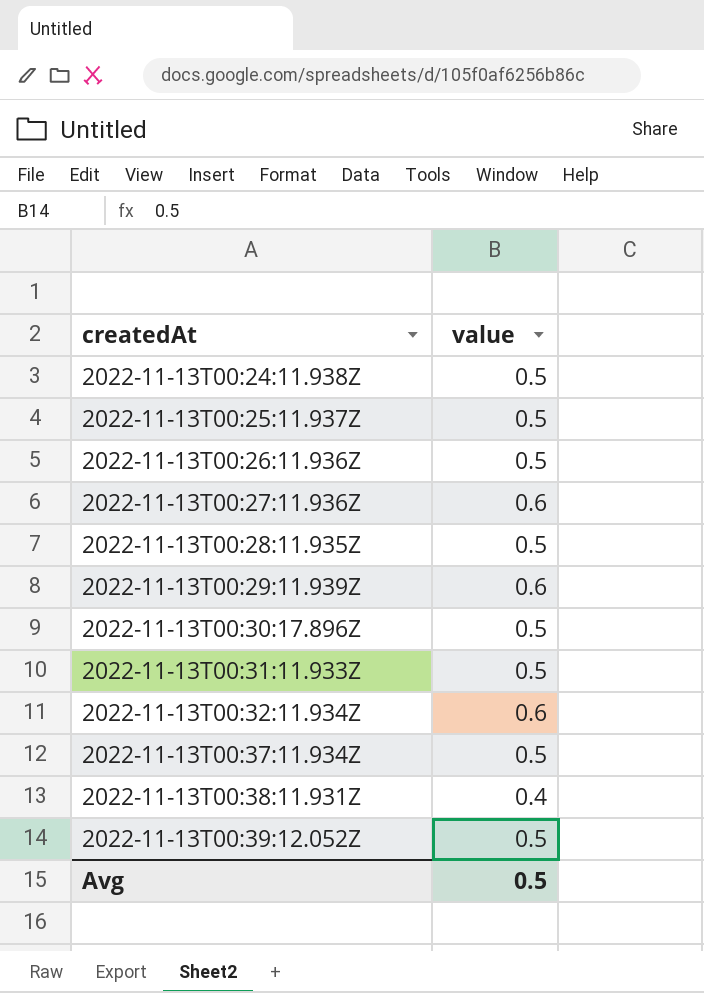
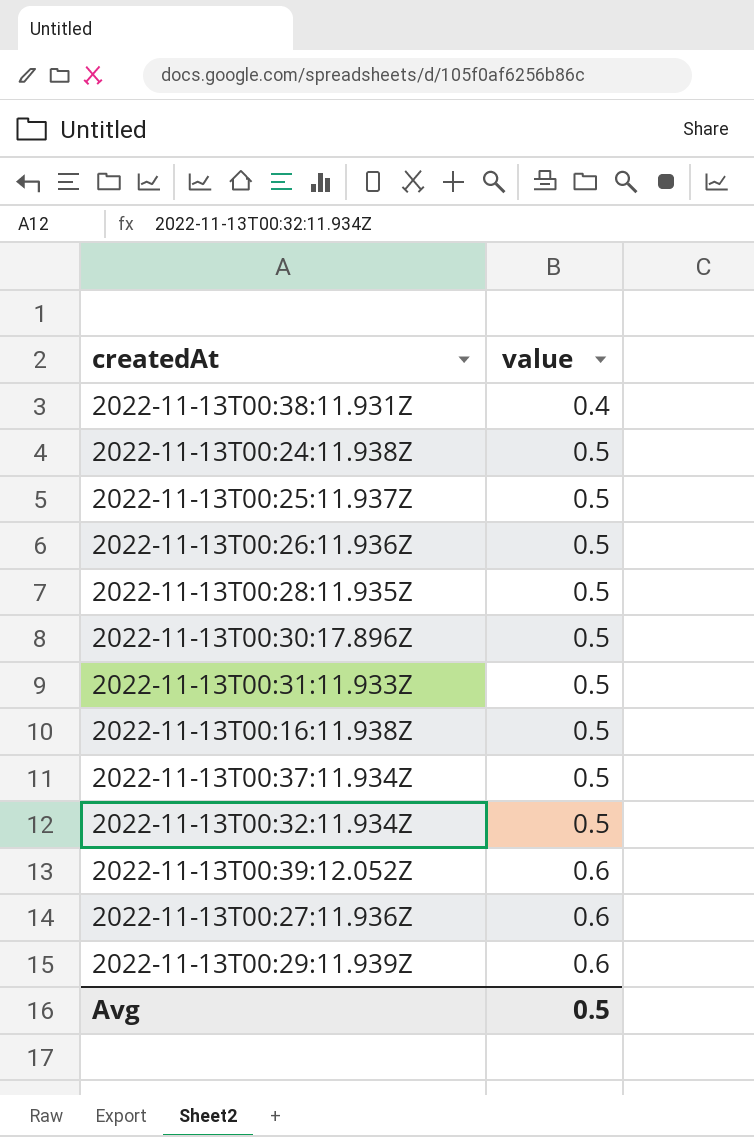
row order: createdAt ascending -> value ascending
row 2022-11-13T00:16:11.938Z: none -> 0.5
2022-11-13T00:32:11.934Z | value: 0.6 -> 0.5
2022-11-13T00:39:12.052Z | value: 0.5 -> 0.6

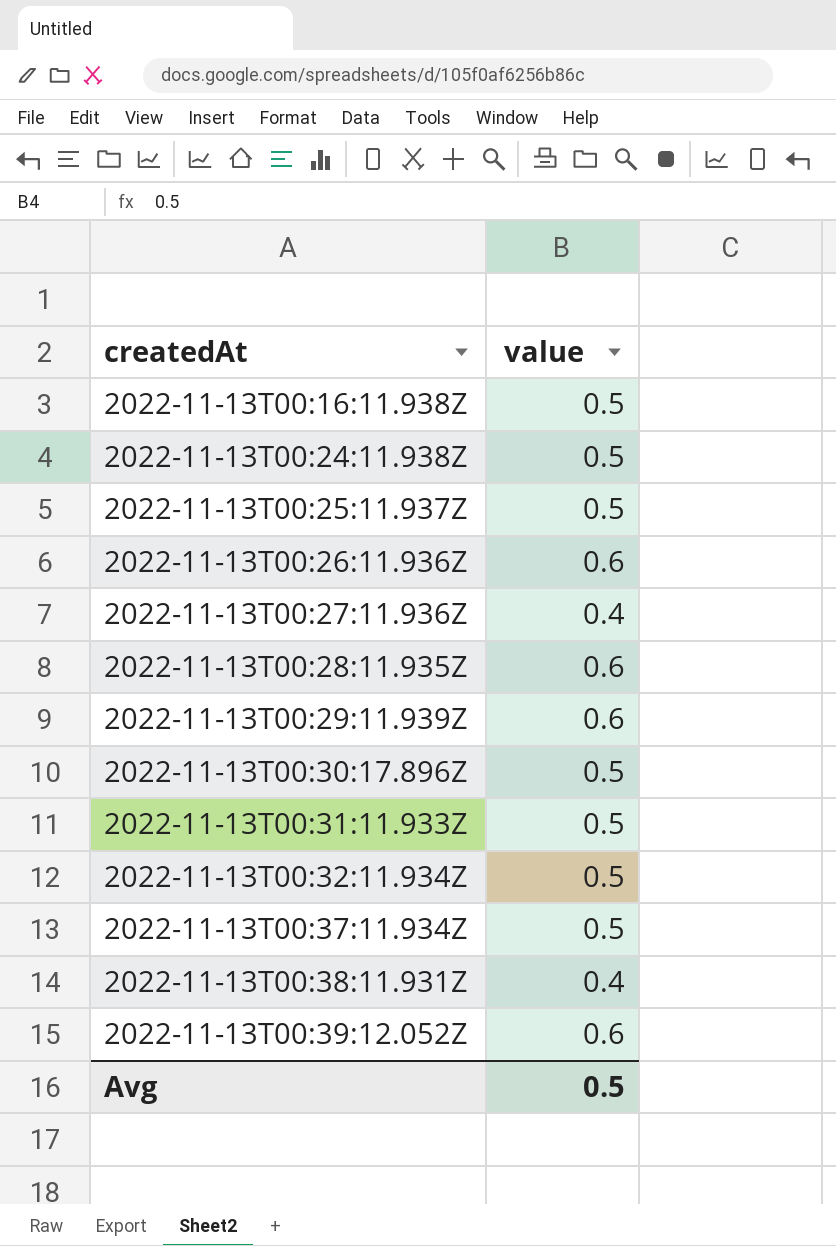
row order: value ascending -> createdAt ascending
2022-11-13T00:26:11.936Z | value: 0.5 -> 0.6
2022-11-13T00:27:11.936Z | value: 0.6 -> 0.4
2022-11-13T00:28:11.935Z | value: 0.5 -> 0.6

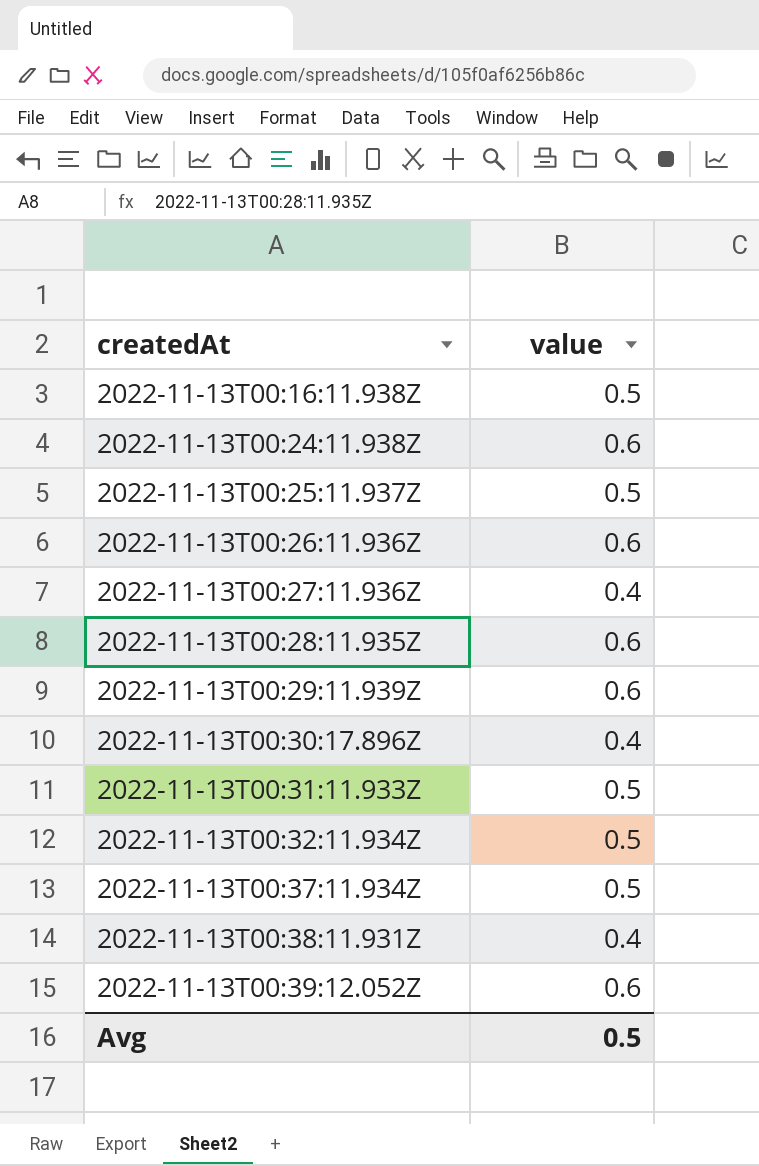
2022-11-13T00:24:11.938Z | value: 0.5 -> 0.6
2022-11-13T00:30:17.896Z | value: 0.5 -> 0.4

